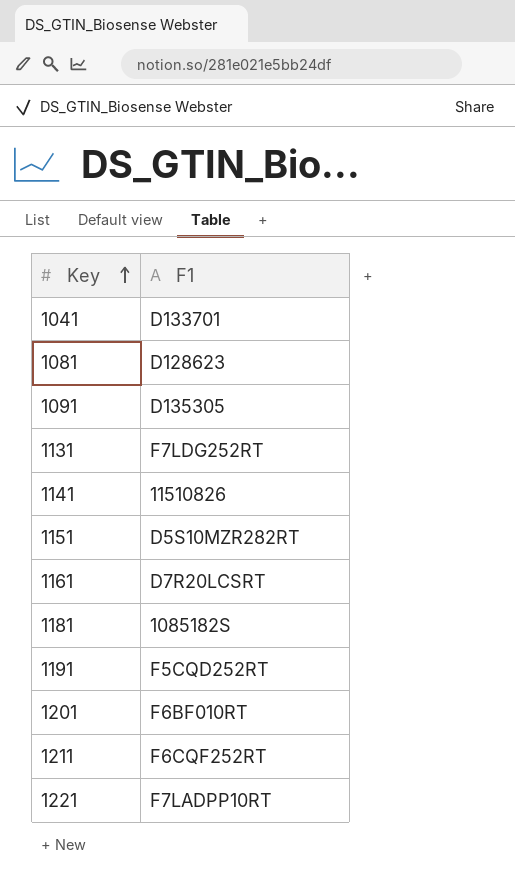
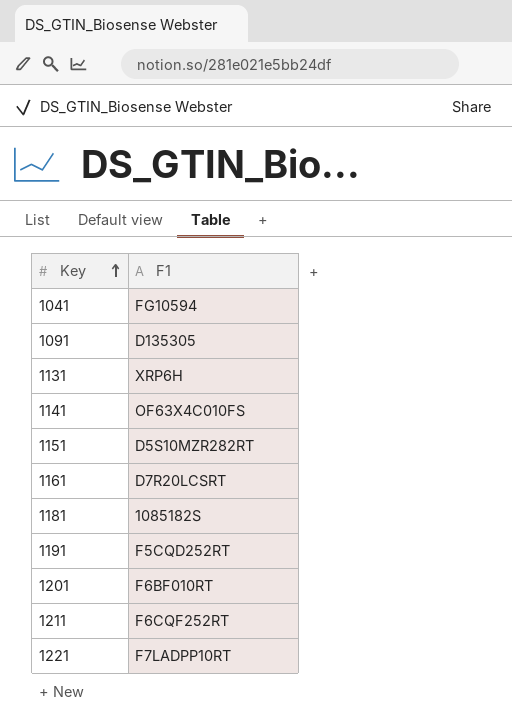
row 1081: D128623 -> none
1041 | F1: D133701 -> FG10594
1131 | F1: F7LDG252RT -> XRP6H
1141 | F1: 11510826 -> OF63X4C010FS

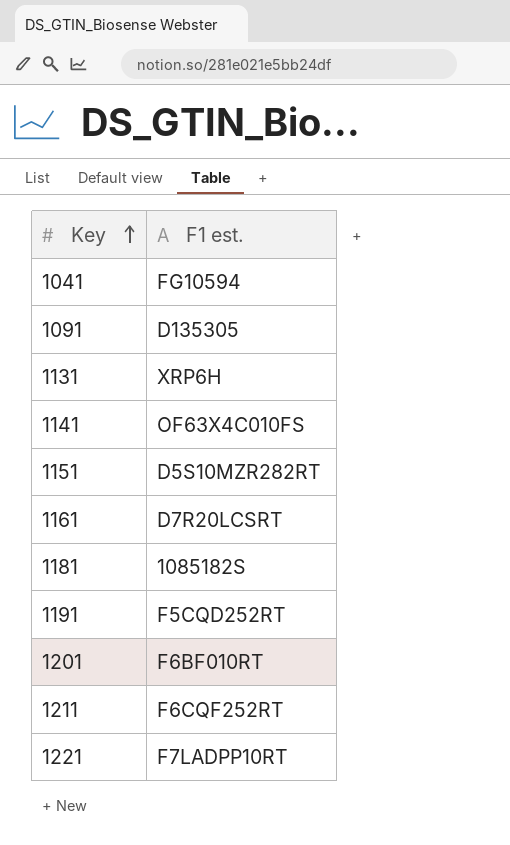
column name: F1 -> F1 est.

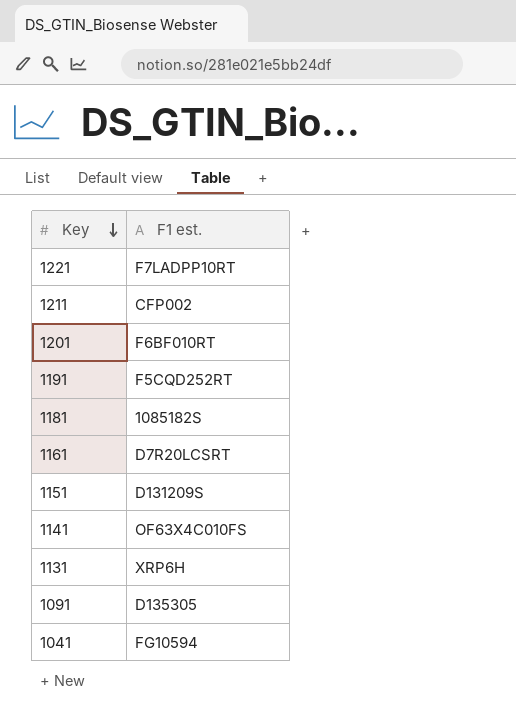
row order: Key ascending -> Key descending
1211 | F1 est.: F6CQF252RT -> CFP002
1151 | F1 est.: D5S10MZR282RT -> D131209S

